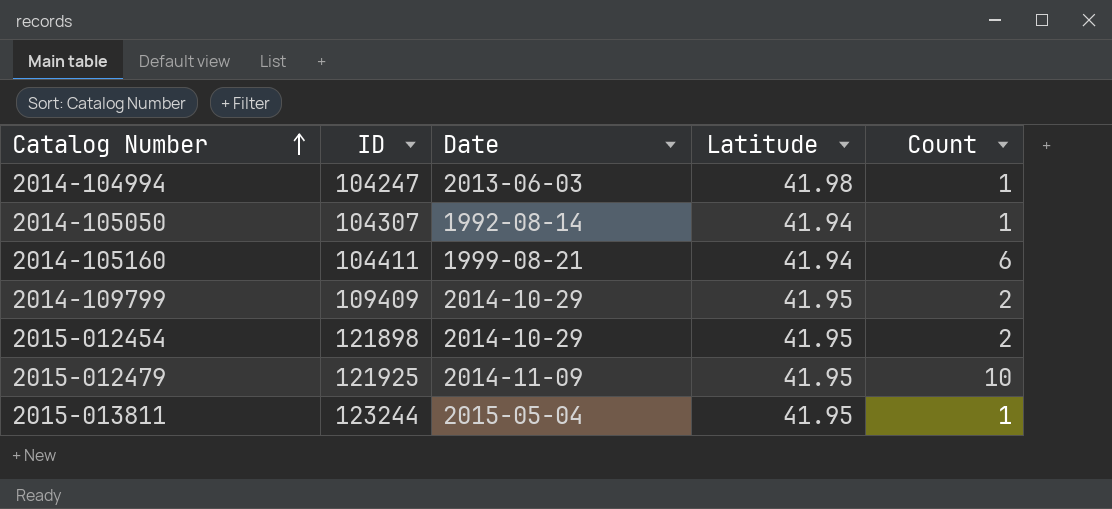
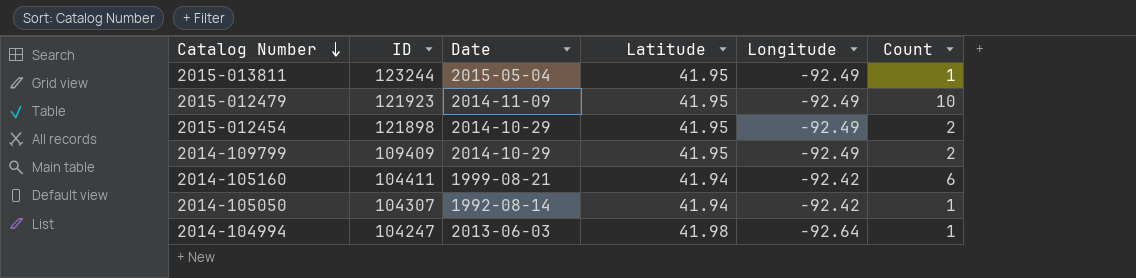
row order: Catalog Number ascending -> Catalog Number descending
column Longitude | position: none -> 5
2015-012479 | ID: 121925 -> 121923

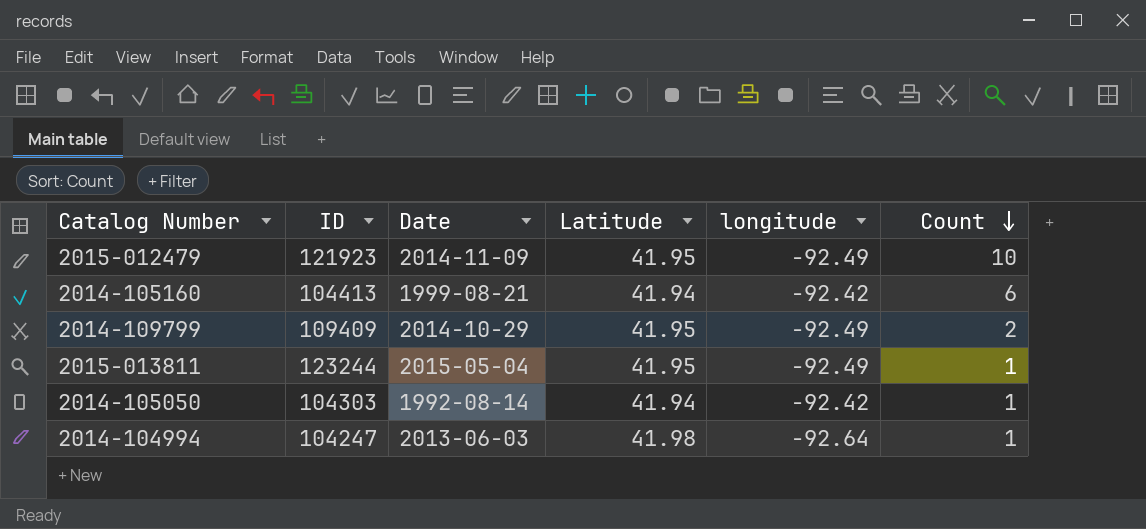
row order: Catalog Number descending -> Count descending
column name: Longitude -> longitude
row 2015-012454: 121898 | 2014-10-29 | 41.95 | -92.49 | 2 -> none
2014-105160 | ID: 104411 -> 104413
2014-105050 | ID: 104307 -> 104303

